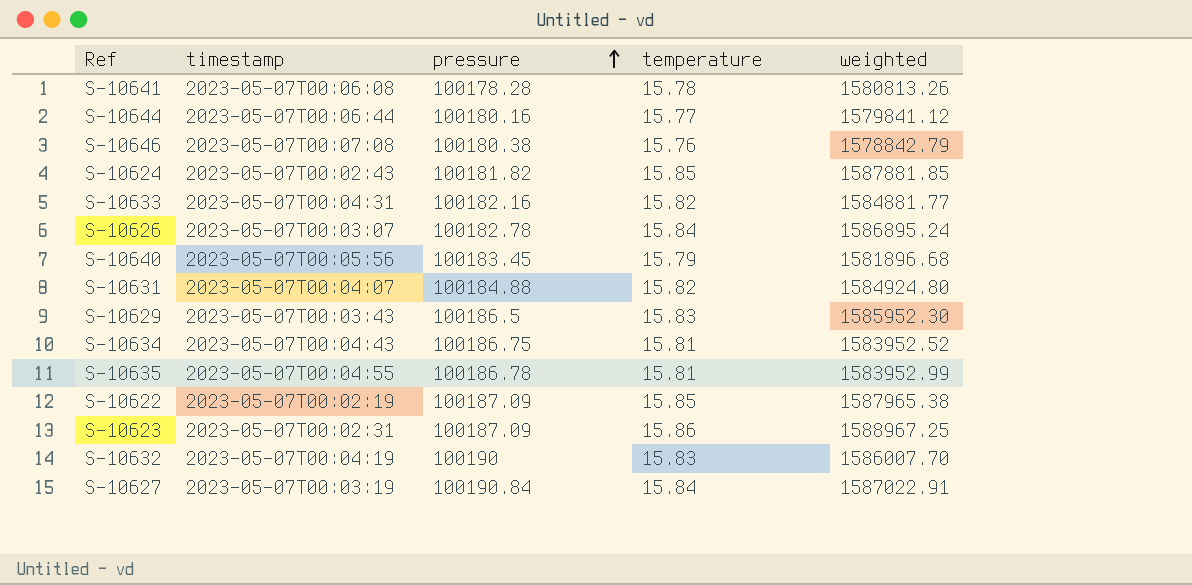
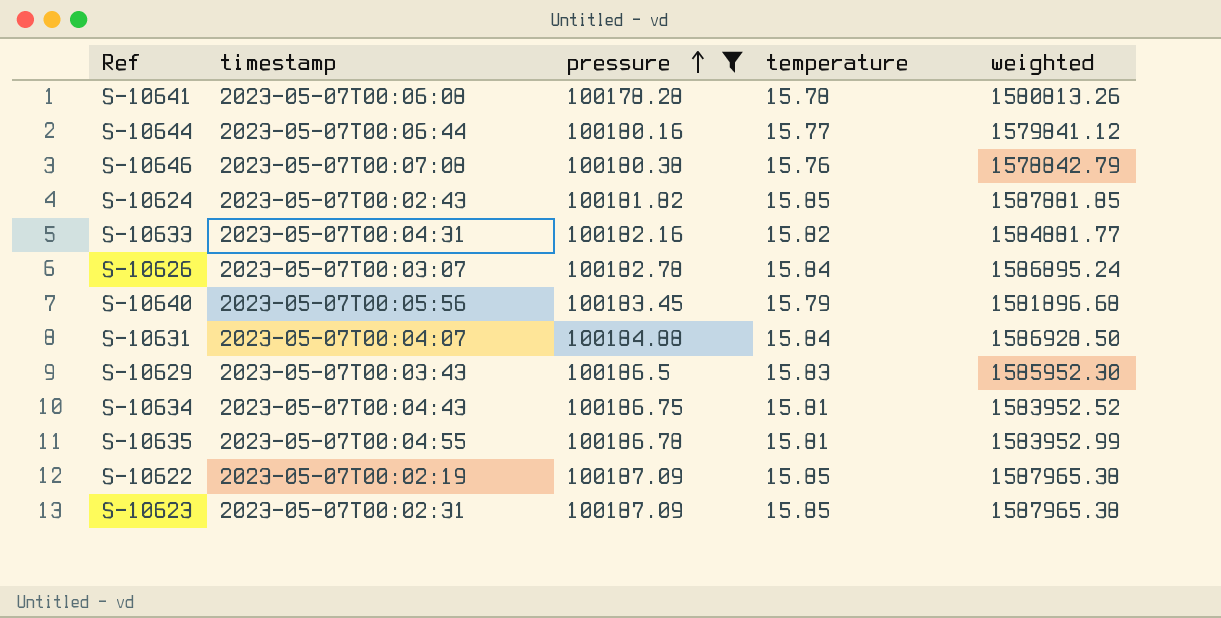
filter: none -> pressure <= 100187.09
S-10631 | temperature: 15.82 -> 15.84
S-10631 | weighted: 1584924.80 -> 1586928.50
S-10623 | temperature: 15.86 -> 15.85
S-10623 | weighted: 1588967.25 -> 1587965.38

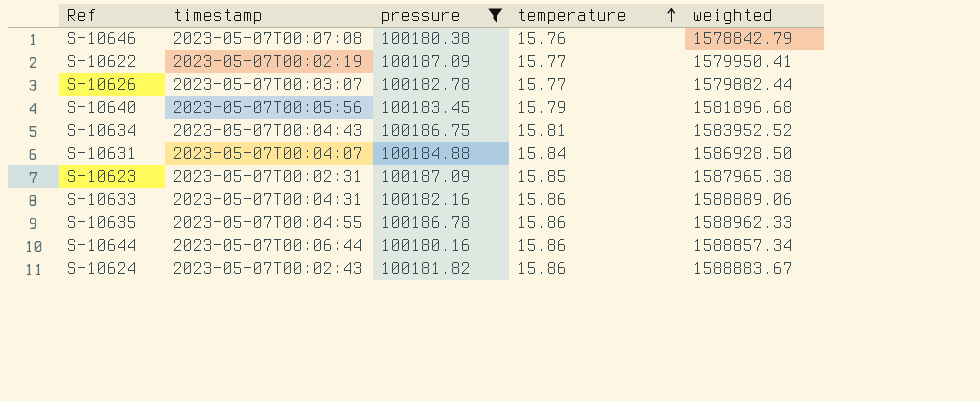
row order: pressure ascending -> temperature ascending
row S-10641: 2023-05-07T00:06:08 | 100178.28 | 15.78 | 1580813.26 -> none
row S-10629: 2023-05-07T00:03:43 | 100186.5 | 15.83 | 1585952.30 -> none
S-10622 | temperature: 15.85 -> 15.77
S-10622 | weighted: 1587965.38 -> 1579950.41
S-10626 | temperature: 15.84 -> 15.77
S-10626 | weighted: 1586895.24 -> 1579882.44
S-10633 | temperature: 15.82 -> 15.86
S-10633 | weighted: 1584881.77 -> 1588889.06
S-10635 | temperature: 15.81 -> 15.86
S-10635 | weighted: 1583952.99 -> 1588962.33
S-10644 | temperature: 15.77 -> 15.86
S-10644 | weighted: 1579841.12 -> 1588857.34
S-10624 | temperature: 15.85 -> 15.86
S-10624 | weighted: 1587881.85 -> 1588883.67

